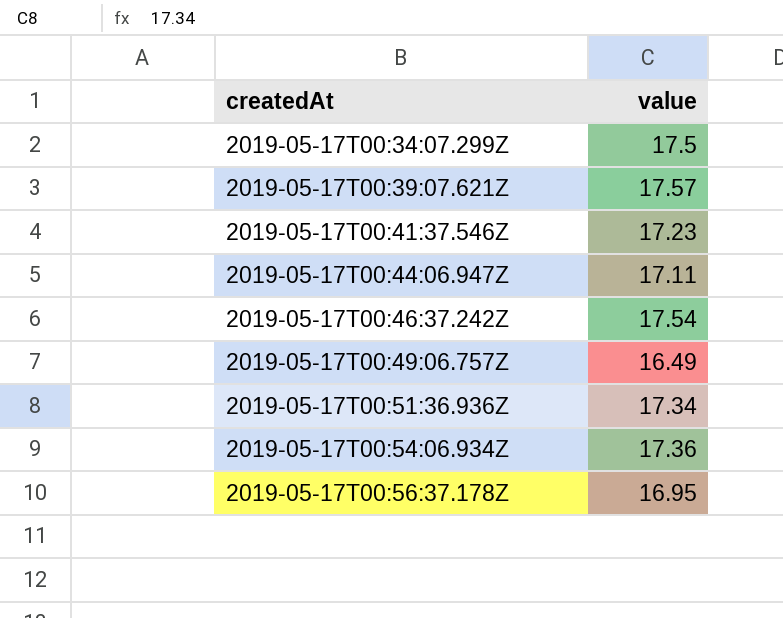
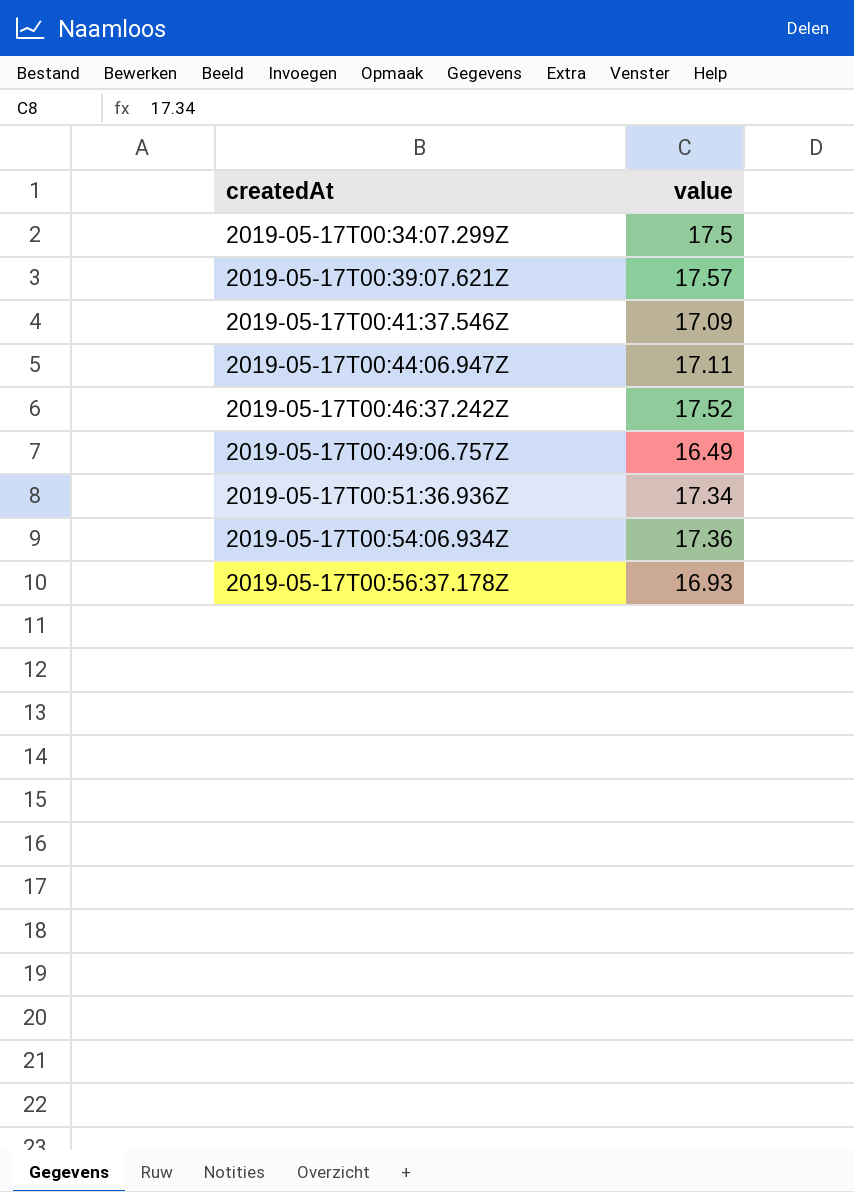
2019-05-17T00:41:37.546Z | value: 17.23 -> 17.09
2019-05-17T00:46:37.242Z | value: 17.54 -> 17.52
2019-05-17T00:56:37.178Z | value: 16.95 -> 16.93

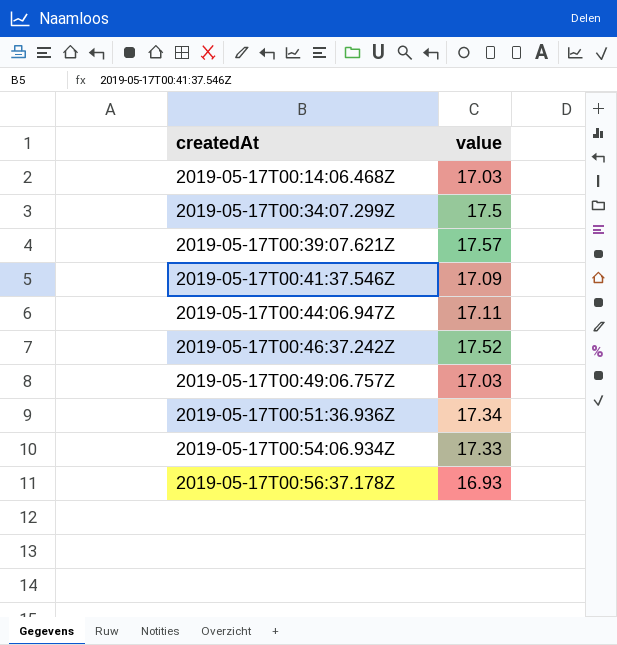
row 2019-05-17T00:14:06.468Z: none -> 17.03
2019-05-17T00:49:06.757Z | value: 16.49 -> 17.03
2019-05-17T00:54:06.934Z | value: 17.36 -> 17.33

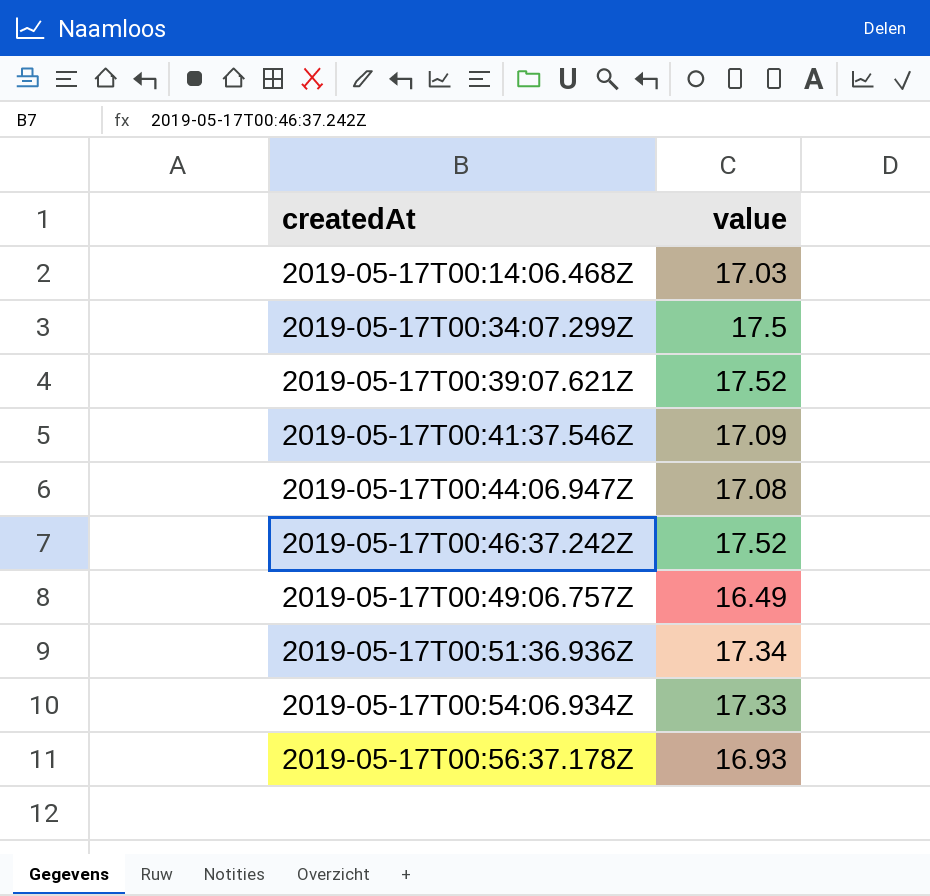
2019-05-17T00:39:07.621Z | value: 17.57 -> 17.52
2019-05-17T00:44:06.947Z | value: 17.11 -> 17.08
2019-05-17T00:49:06.757Z | value: 17.03 -> 16.49

